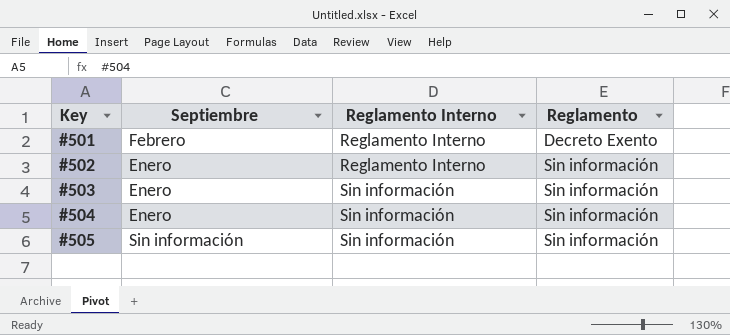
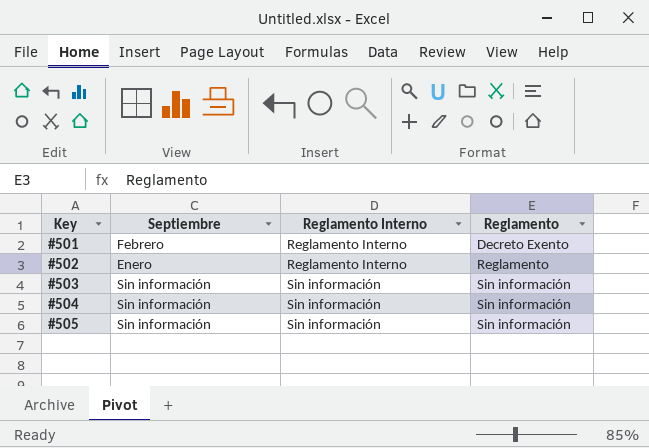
#502 | Reglamento: Sin información -> Reglamento
#503 | Septiembre: Enero -> Sin información
#504 | Septiembre: Enero -> Sin información

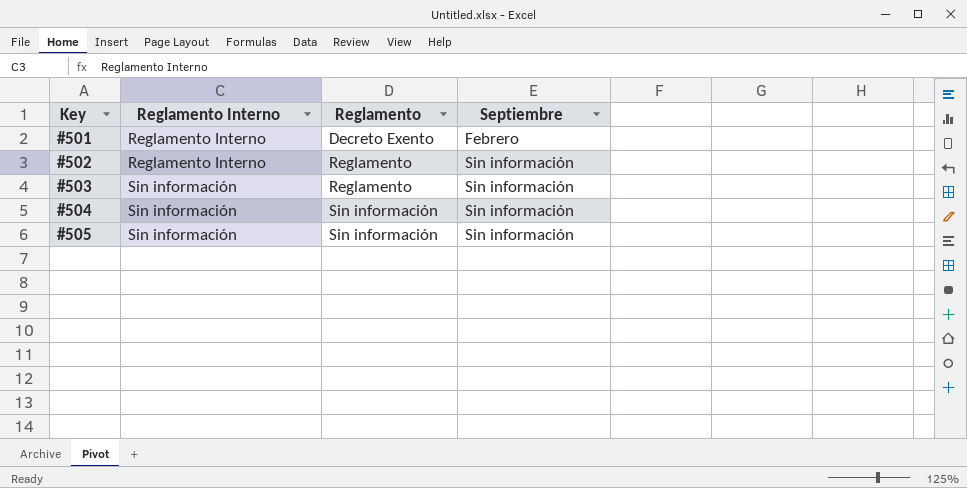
column Septiembre | position: 2 -> 4
#502 | Septiembre: Enero -> Sin información
#503 | Reglamento: Sin información -> Reglamento

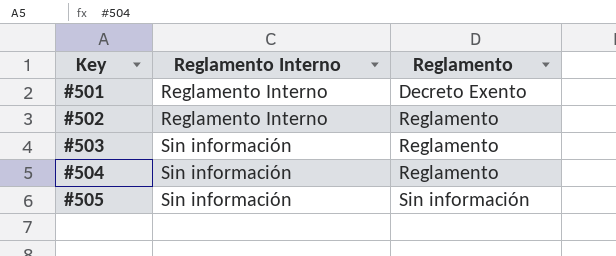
column Septiembre | position: 4 -> none
#504 | Reglamento: Sin información -> Reglamento

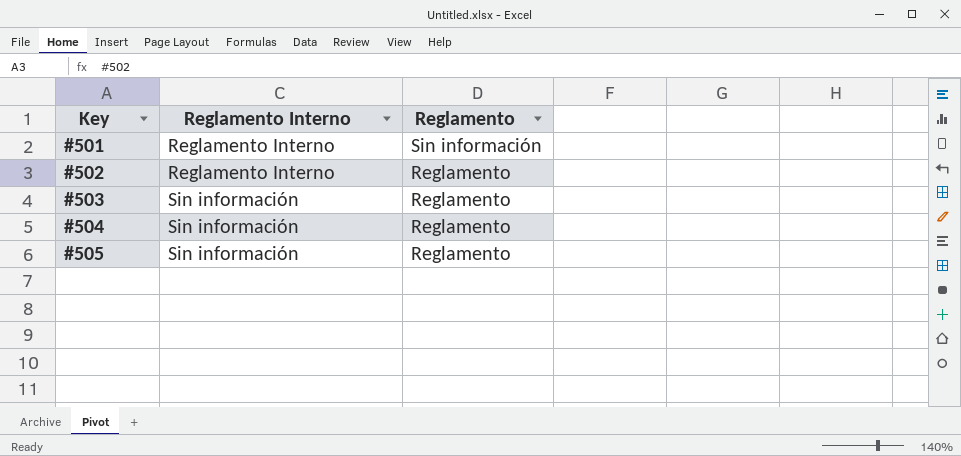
#501 | Reglamento: Decreto Exento -> Sin información
#505 | Reglamento: Sin información -> Reglamento

